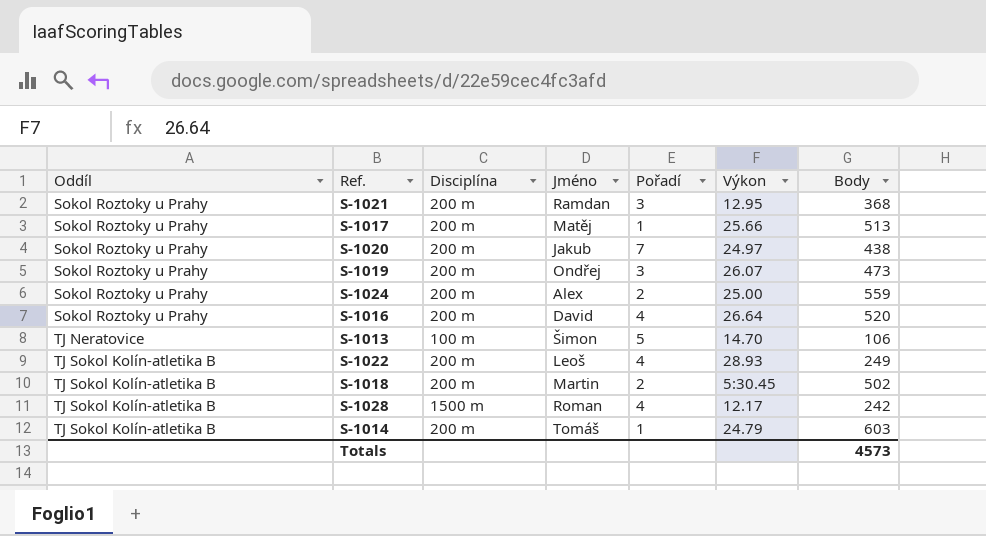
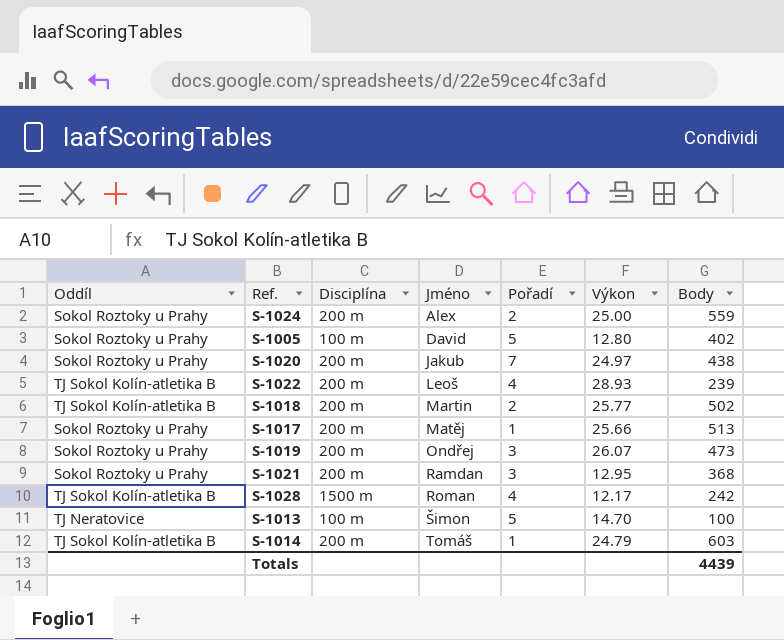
row order: Oddíl ascending -> Jméno ascending
row S-1016: Sokol Roztoky u Prahy | 200 m | David | 4 | 26.64 | 520 -> none
row S-1005: none -> Sokol Roztoky u Prahy | 100 m | David | 5 | 12.80 | 402
S-1022 | Body: 249 -> 239
S-1018 | Výkon: 5:30.45 -> 25.77
S-1013 | Body: 106 -> 100
Totals | Body: 4573 -> 4439

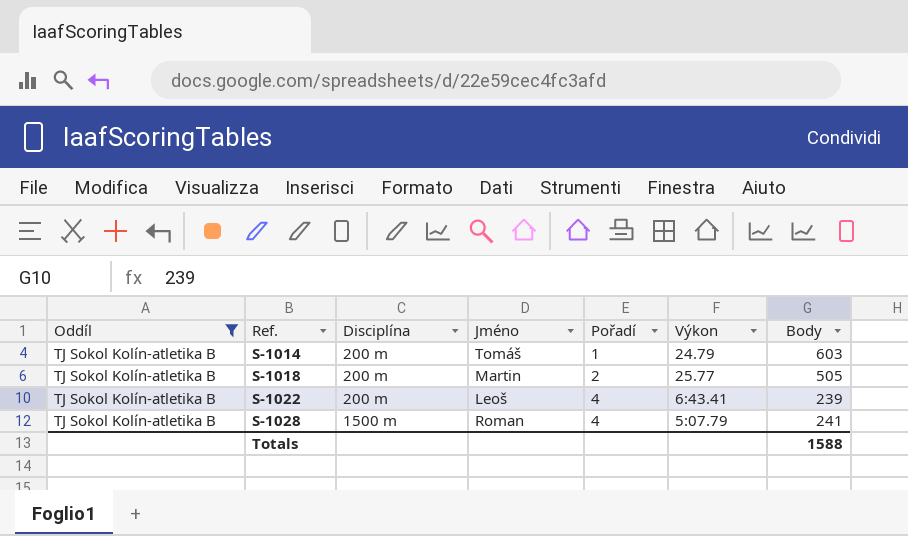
filter: none -> Oddíl = TJ Sokol Kolín-atletika B
row order: Jméno ascending -> Ref. ascending
S-1018 | Body: 502 -> 505
S-1022 | Výkon: 28.93 -> 6:43.41
S-1028 | Výkon: 12.17 -> 5:07.79
S-1028 | Body: 242 -> 241
Totals | Body: 4439 -> 1588

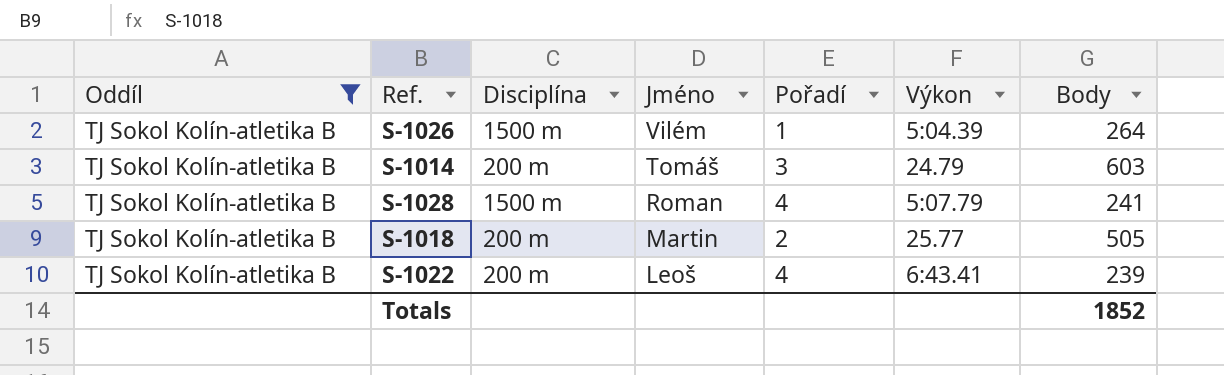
row order: Ref. ascending -> Jméno descending
row S-1026: none -> TJ Sokol Kolín-atletika B | 1500 m | Vilém | 1 | 5:04.39 | 264
S-1014 | Pořadí: 1 -> 3
Totals | Body: 1588 -> 1852

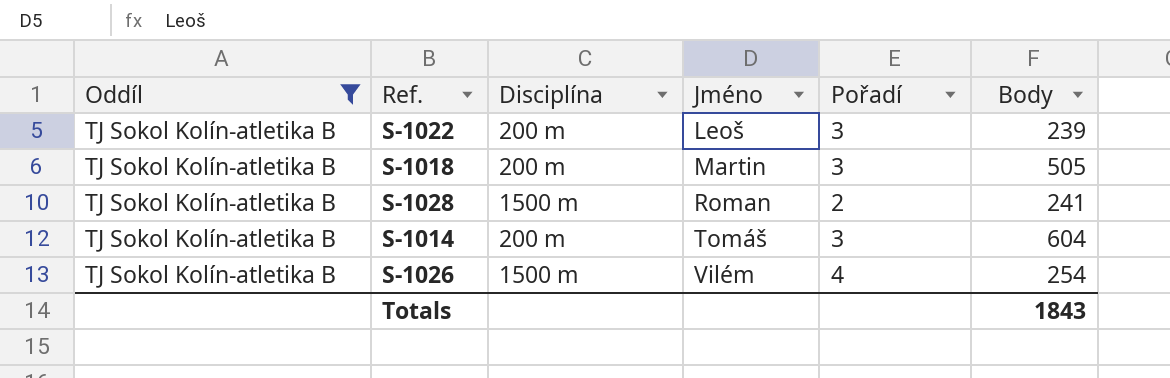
row order: Jméno descending -> Jméno ascending
column Výkon | position: 6 -> none
S-1022 | Pořadí: 4 -> 3
S-1018 | Pořadí: 2 -> 3
S-1028 | Pořadí: 4 -> 2
S-1014 | Body: 603 -> 604
S-1026 | Pořadí: 1 -> 4
S-1026 | Body: 264 -> 254
Totals | Body: 1852 -> 1843

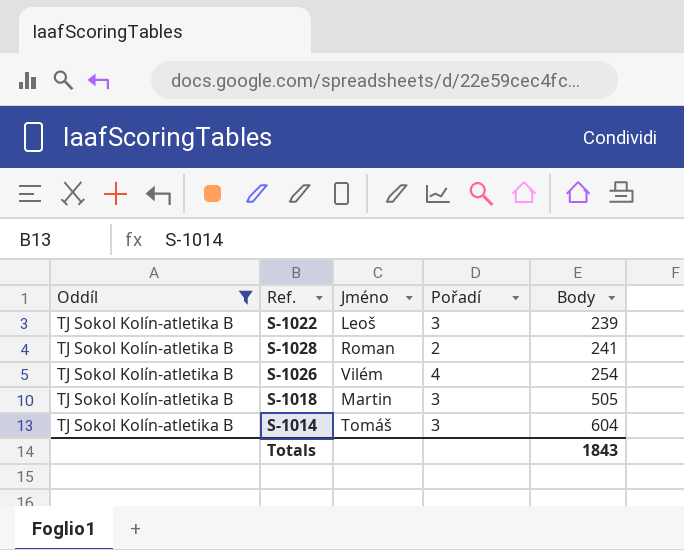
row order: Jméno ascending -> Body ascending
column Disciplína | position: 3 -> none

